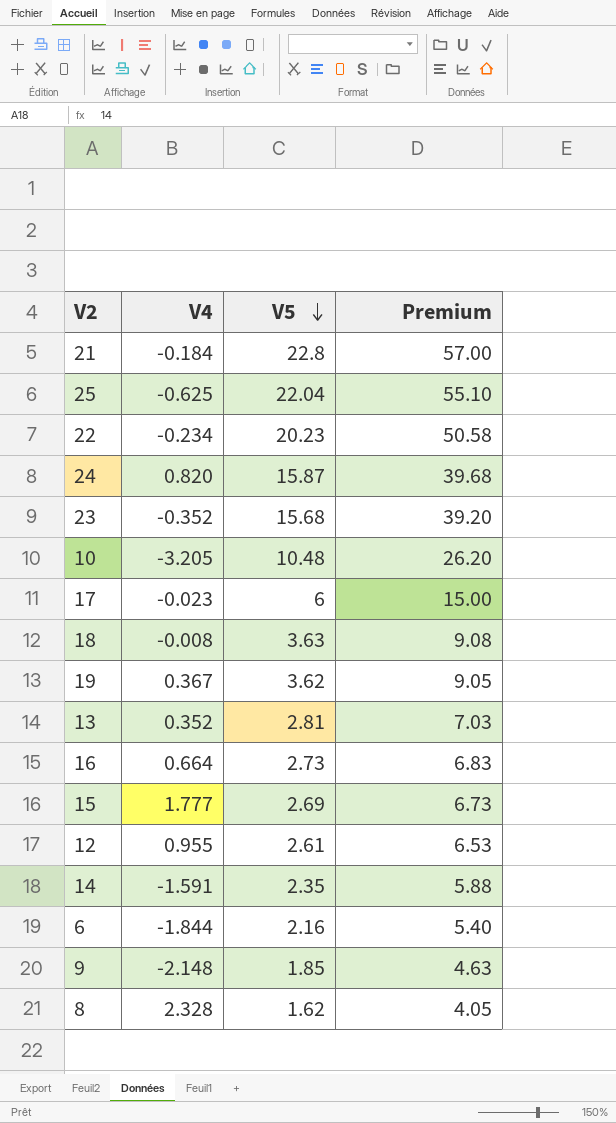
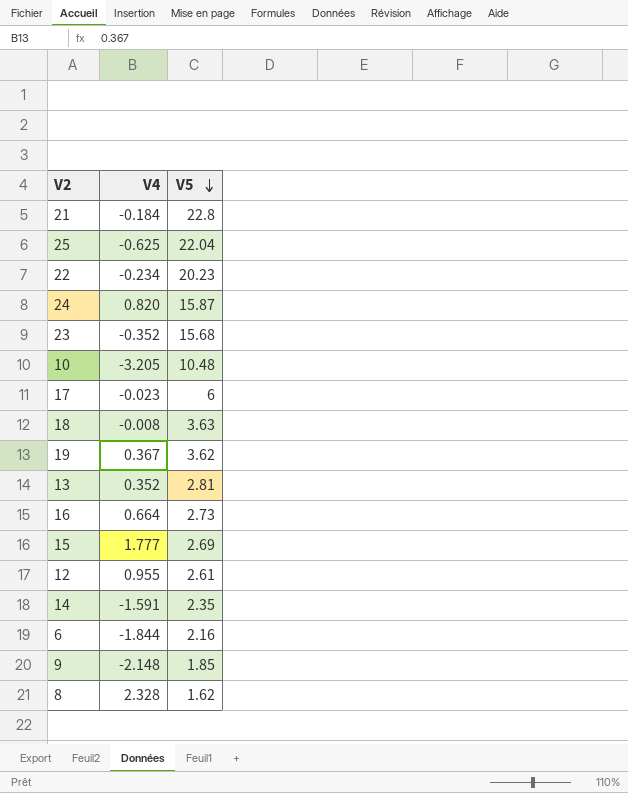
column Premium | formula: [V5] * 2.5 -> none

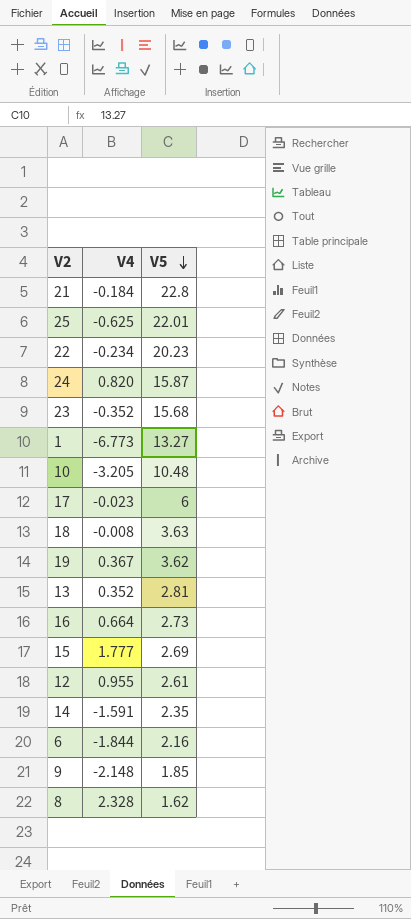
25 | V5: 22.04 -> 22.01
row 1: none -> -6.773 | 13.27

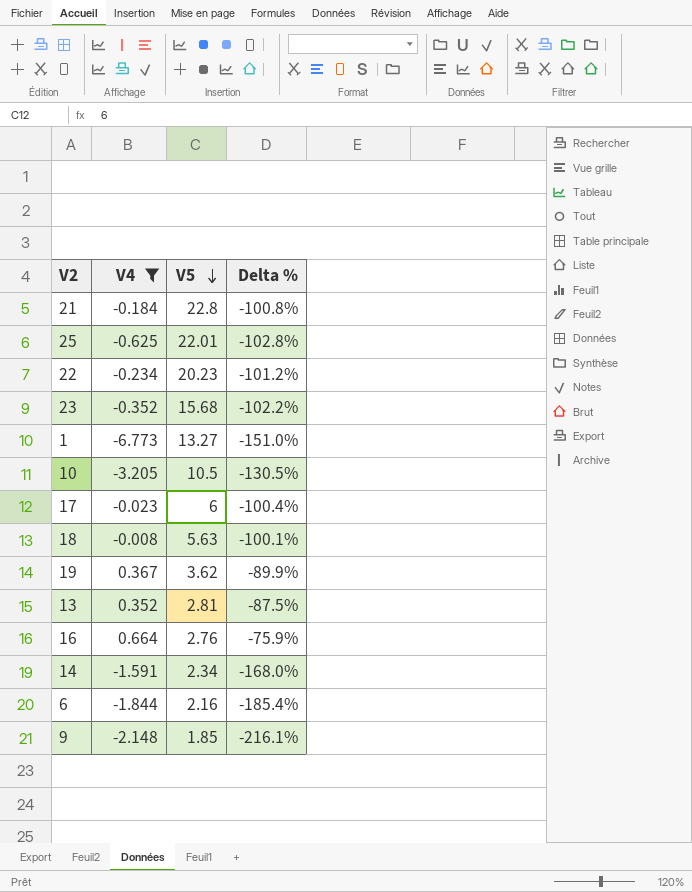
filter: none -> V4 <= 0.664
column Delta % | formula: none -> ([V4] - [V5]) / [V5]
10 | V5: 10.48 -> 10.5
18 | V5: 3.63 -> 5.63
16 | V5: 2.73 -> 2.76
14 | V5: 2.35 -> 2.34

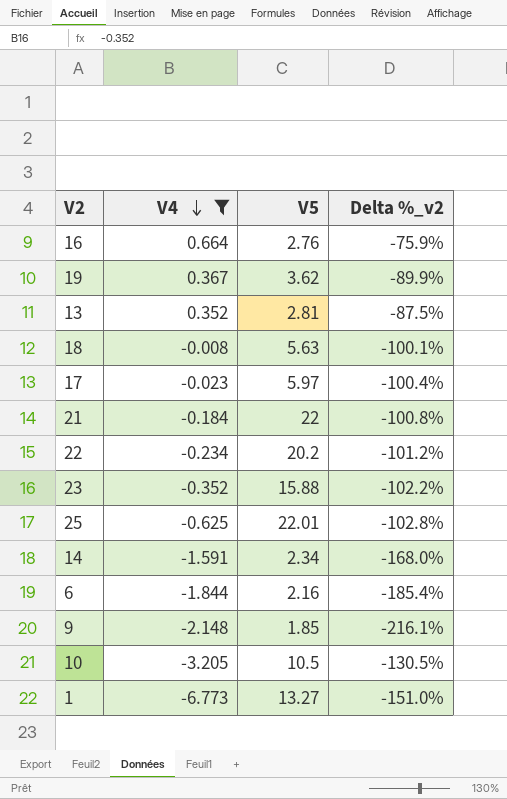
row order: V5 descending -> V4 descending
column name: Delta % -> Delta %_v2
17 | V5: 6 -> 5.97
21 | V5: 22.8 -> 22
22 | V5: 20.23 -> 20.2
23 | V5: 15.68 -> 15.88

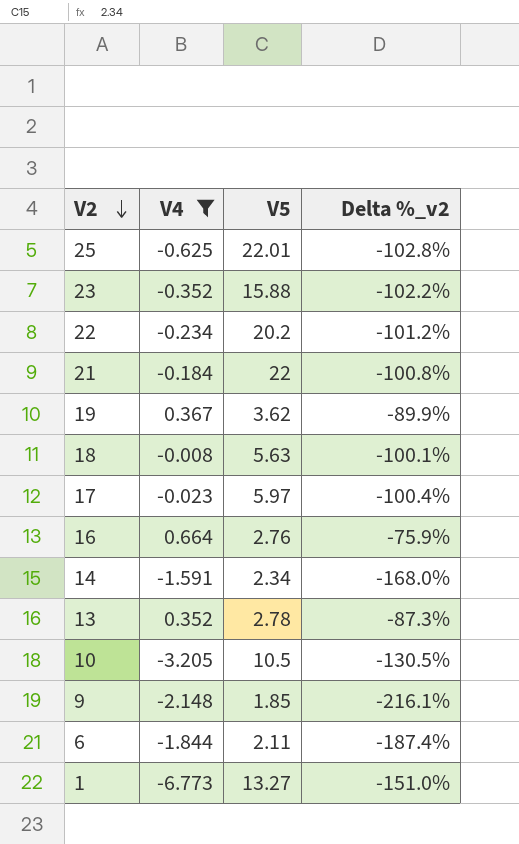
row order: V4 descending -> V2 descending
13 | V5: 2.81 -> 2.78
13 | Delta %_v2: -87.5% -> -87.3%
6 | V5: 2.16 -> 2.11
6 | Delta %_v2: -185.4% -> -187.4%

